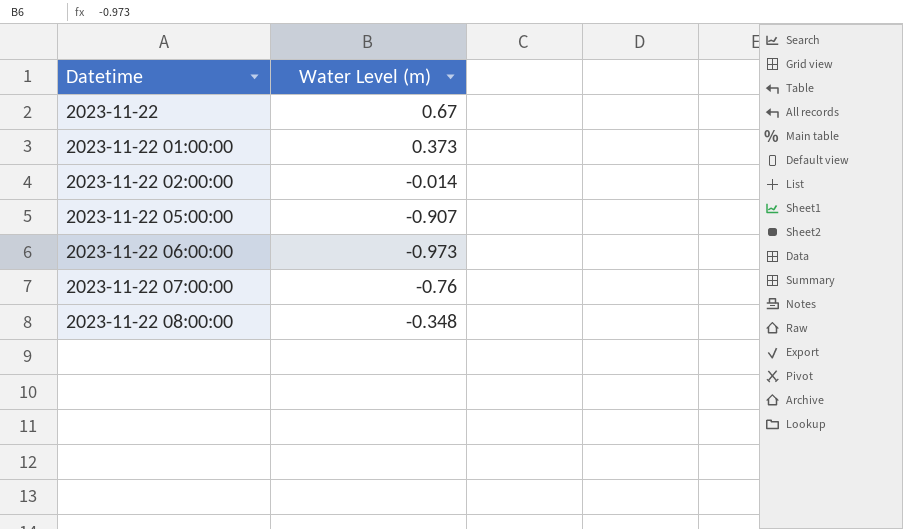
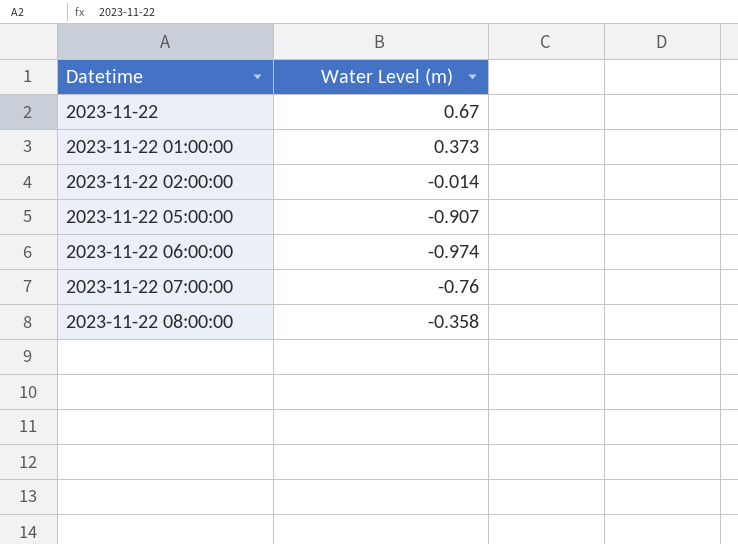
2023-11-22 06:00:00 | Water Level (m): -0.973 -> -0.974
2023-11-22 08:00:00 | Water Level (m): -0.348 -> -0.358

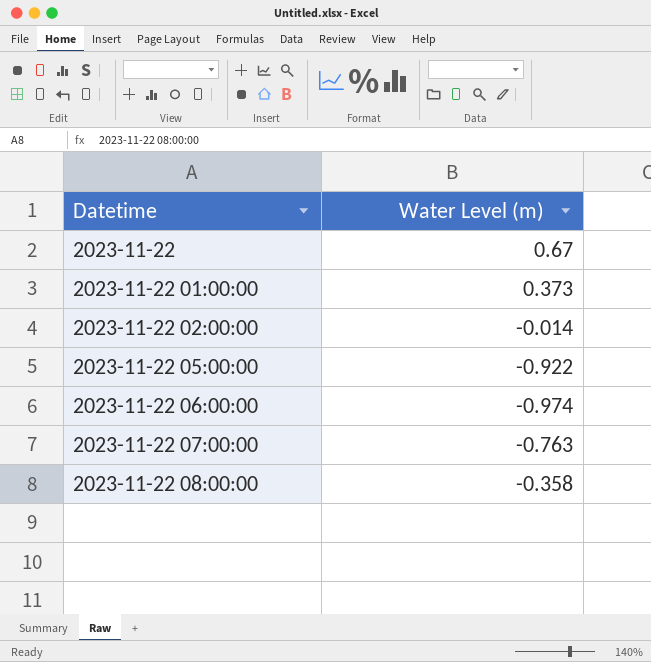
2023-11-22 05:00:00 | Water Level (m): -0.907 -> -0.922
2023-11-22 07:00:00 | Water Level (m): -0.76 -> -0.763

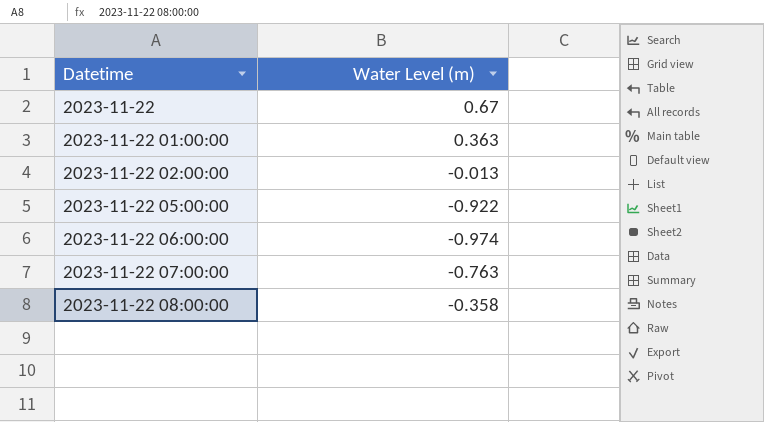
2023-11-22 01:00:00 | Water Level (m): 0.373 -> 0.363
2023-11-22 02:00:00 | Water Level (m): -0.014 -> -0.013

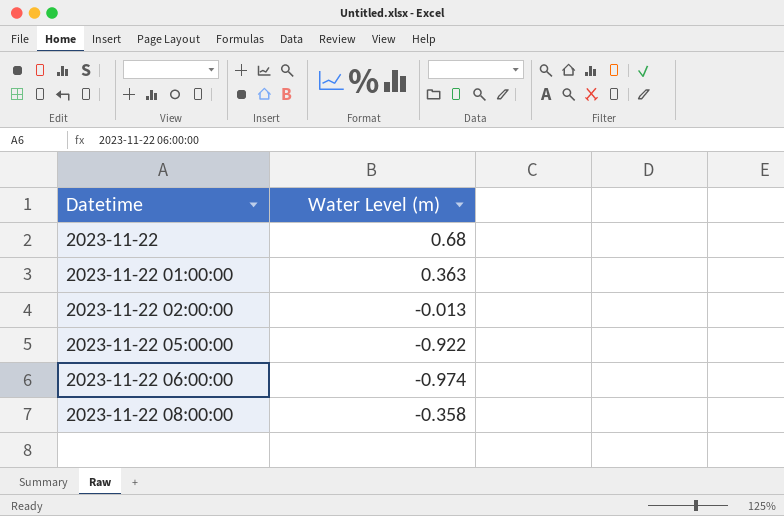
row 2023-11-22 07:00:00: -0.763 -> none
2023-11-22 | Water Level (m): 0.67 -> 0.68

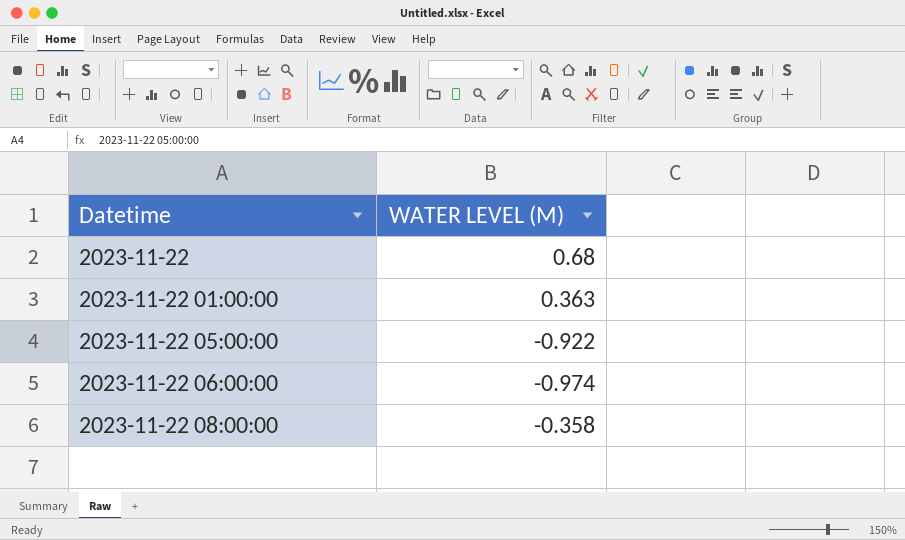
column name: Water Level (m) -> WATER LEVEL (M)
row 2023-11-22 02:00:00: -0.013 -> none

